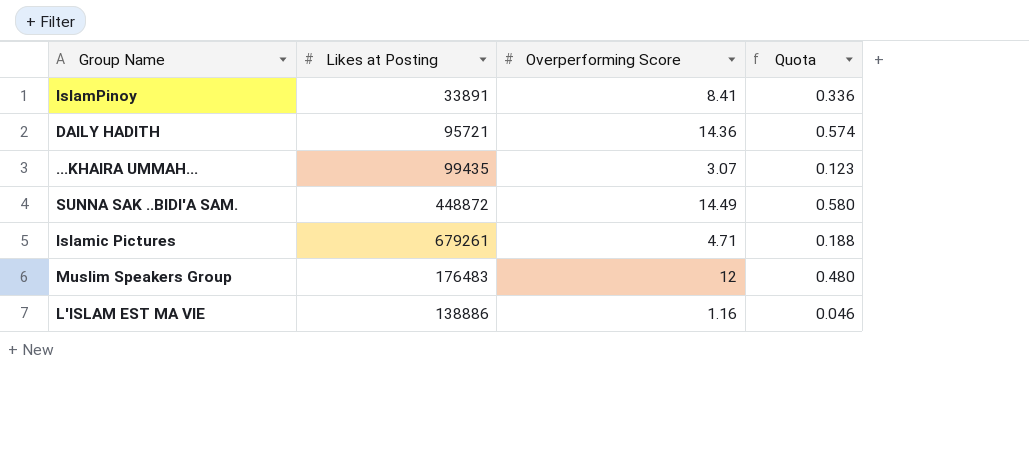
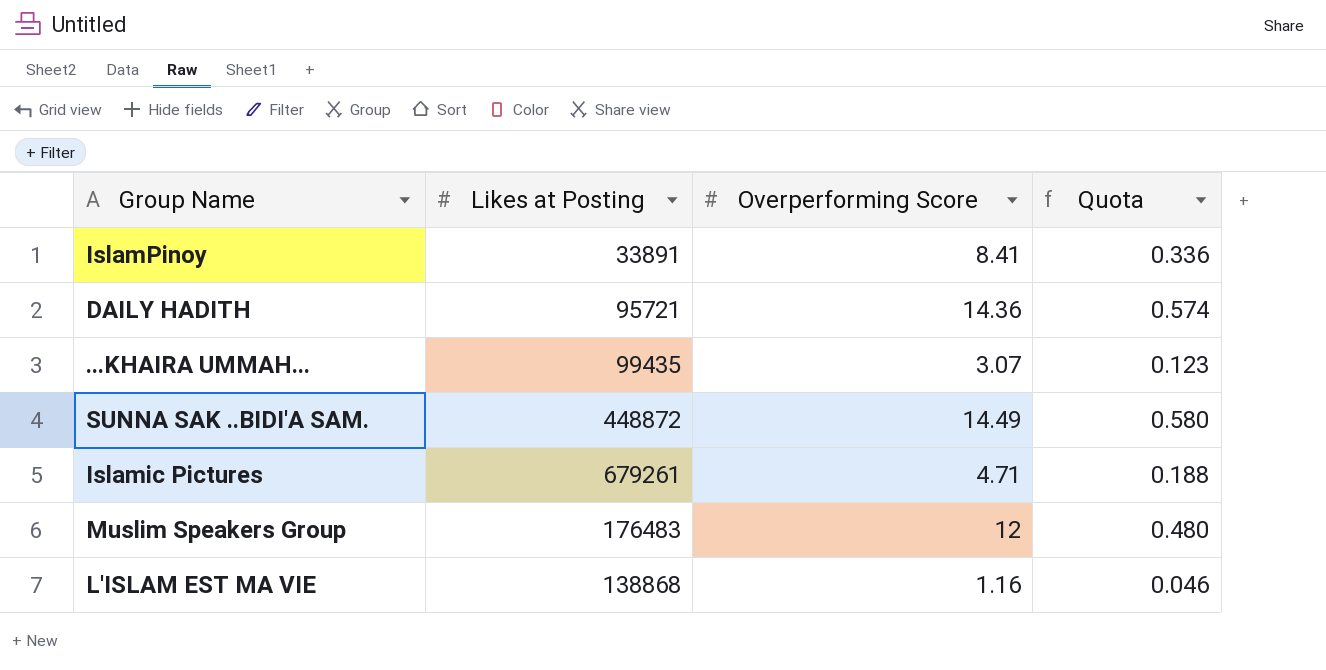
L'ISLAM EST MA VIE | Likes at Posting: 138886 -> 138868

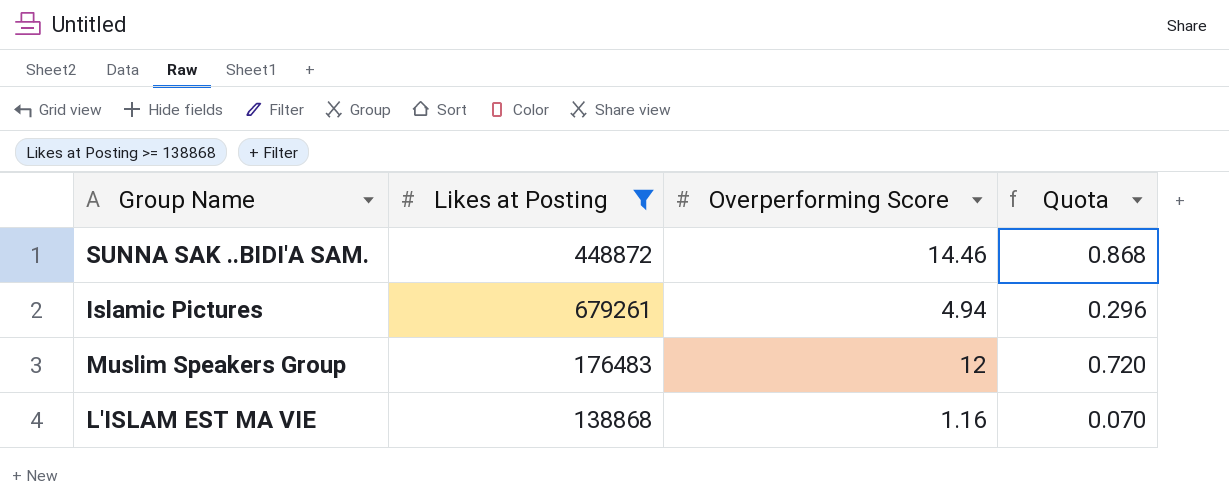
filter: none -> Likes at Posting >= 138868
column Quota | formula: [Overperforming Score] * 0.04 -> [Overperforming Score] * 0.06
SUNNA SAK ..BIDI'A SAM. | Overperforming Score: 14.49 -> 14.46
Islamic Pictures | Overperforming Score: 4.71 -> 4.94

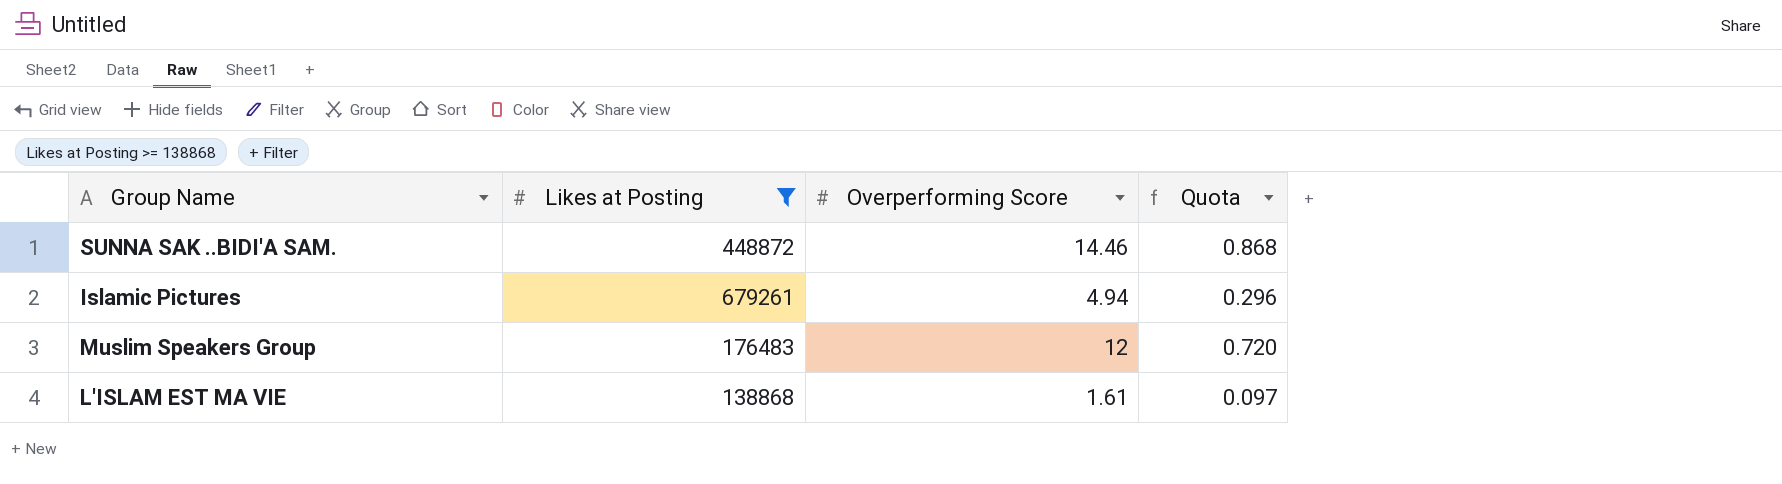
L'ISLAM EST MA VIE | Overperforming Score: 1.16 -> 1.61
L'ISLAM EST MA VIE | Quota: 0.070 -> 0.097

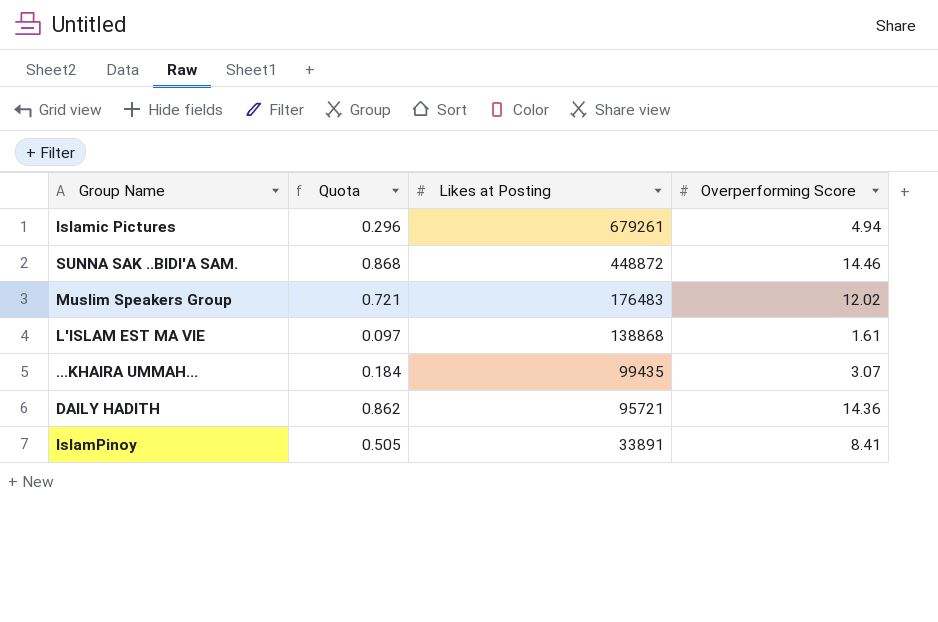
filter: Likes at Posting >= 138868 -> none
row order: none -> Likes at Posting descending
column Quota | position: 4 -> 2
Muslim Speakers Group | Quota: 0.720 -> 0.721
Muslim Speakers Group | Overperforming Score: 12 -> 12.02

